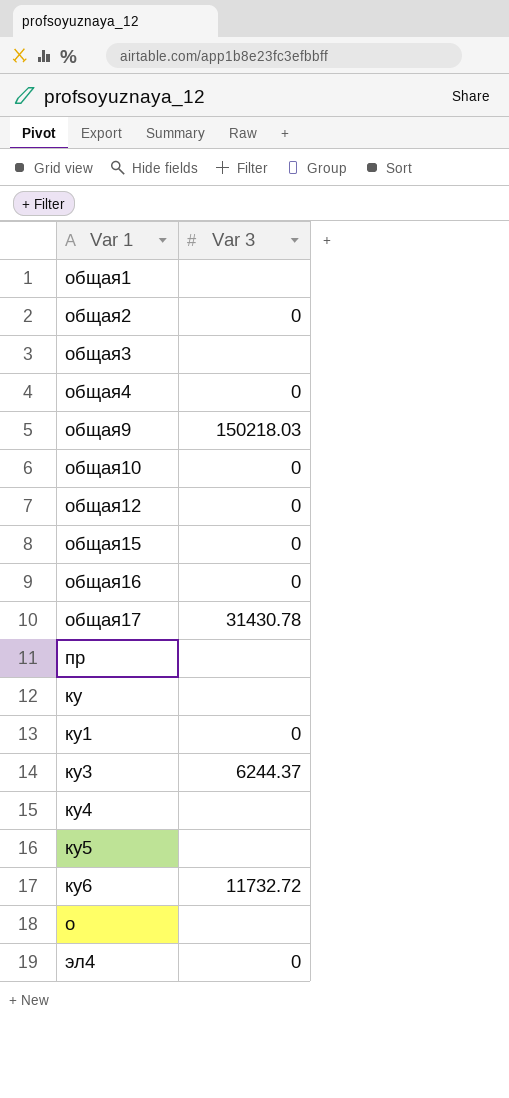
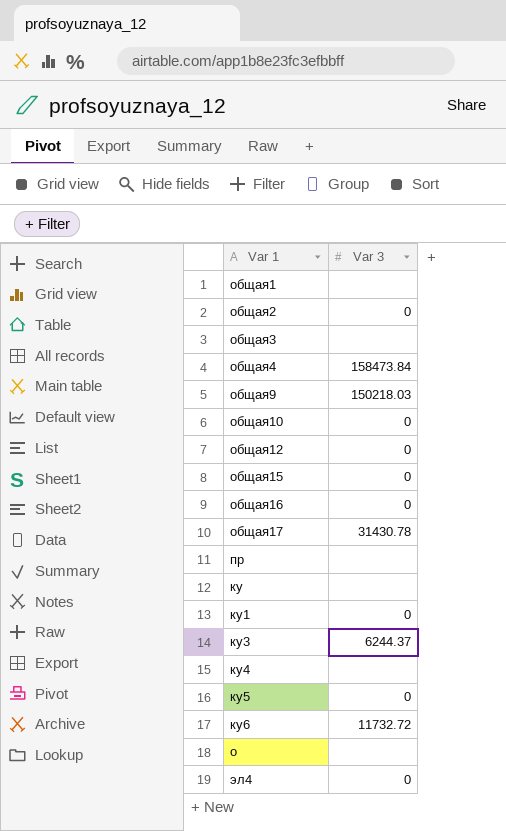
общая4 | Var 3: 0 -> 158473.84
ку5 | Var 3: none -> 0

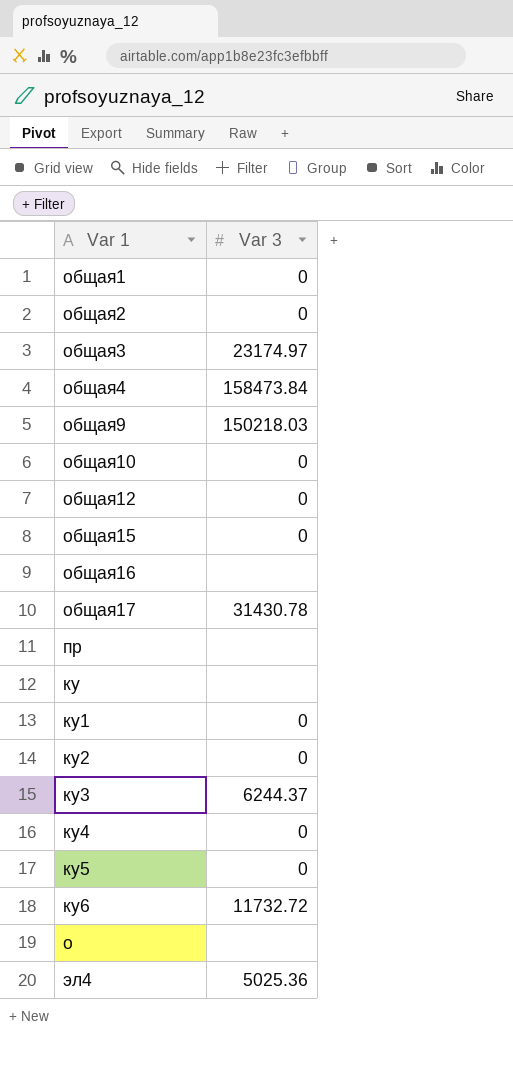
общая1 | Var 3: none -> 0
общая3 | Var 3: none -> 23174.97
общая16 | Var 3: 0 -> none
row ку2: none -> 0
ку4 | Var 3: none -> 0
эл4 | Var 3: 0 -> 5025.36

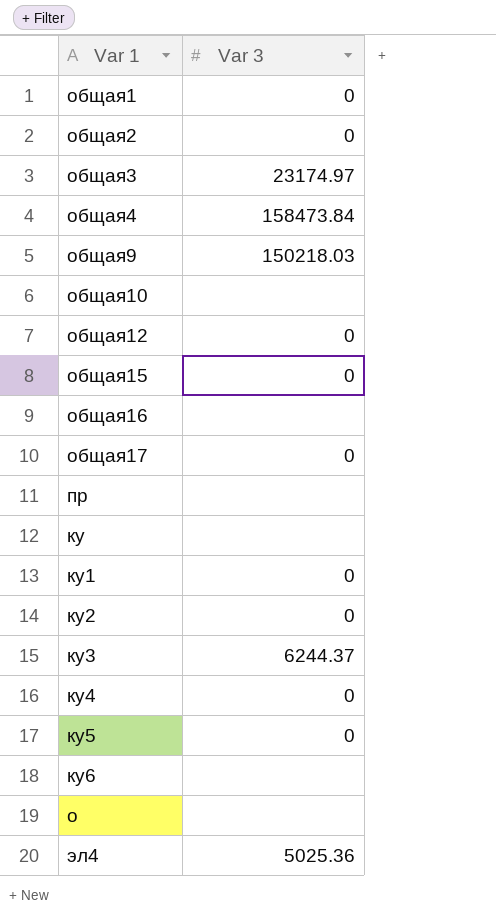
общая10 | Var 3: 0 -> none
общая17 | Var 3: 31430.78 -> 0
ку6 | Var 3: 11732.72 -> none

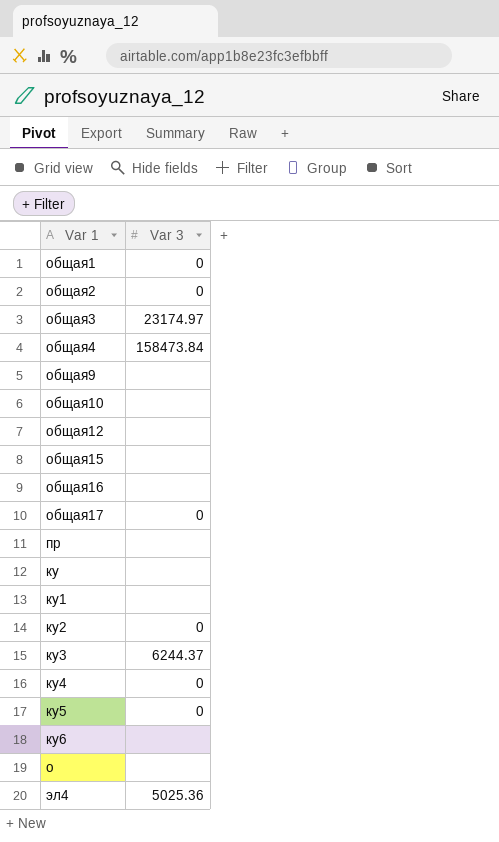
общая9 | Var 3: 150218.03 -> none
общая12 | Var 3: 0 -> none
общая15 | Var 3: 0 -> none
ку1 | Var 3: 0 -> none

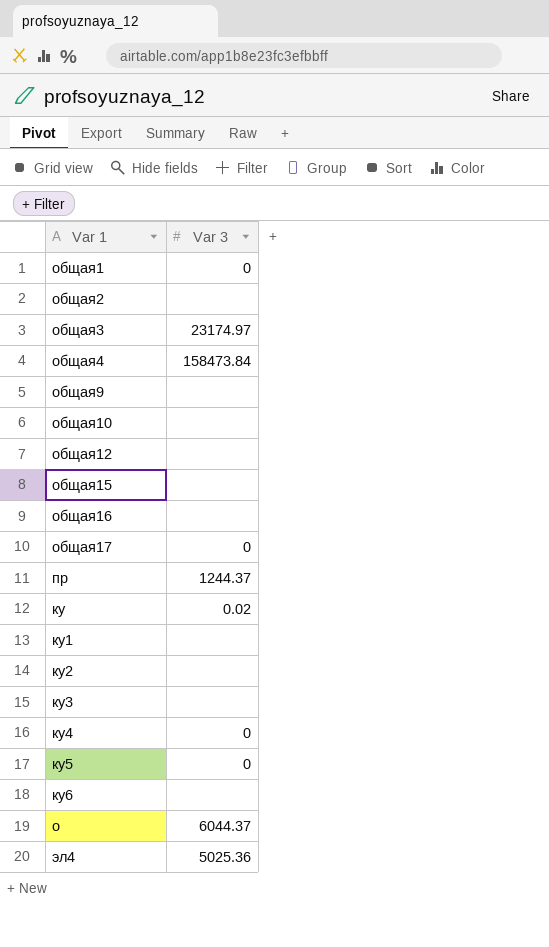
общая2 | Var 3: 0 -> none
пр | Var 3: none -> 1244.37
ку | Var 3: none -> 0.02
ку2 | Var 3: 0 -> none
ку3 | Var 3: 6244.37 -> none
о | Var 3: none -> 6044.37

